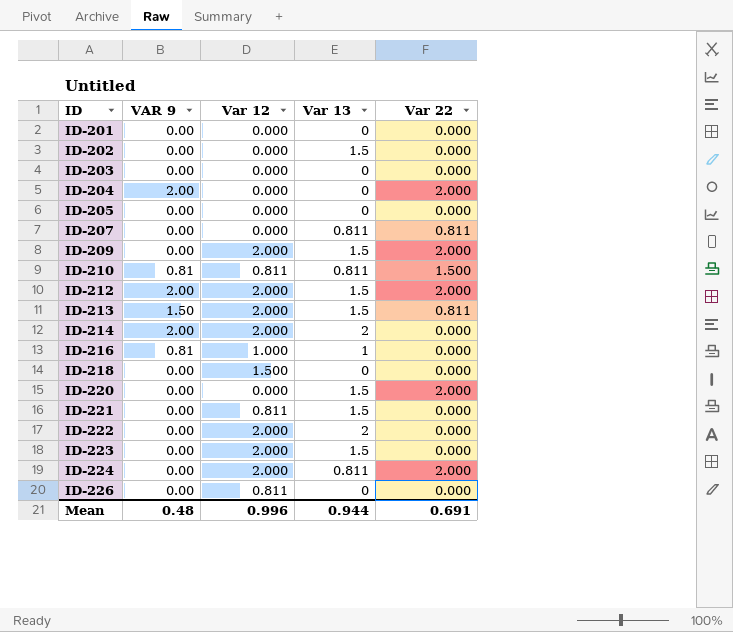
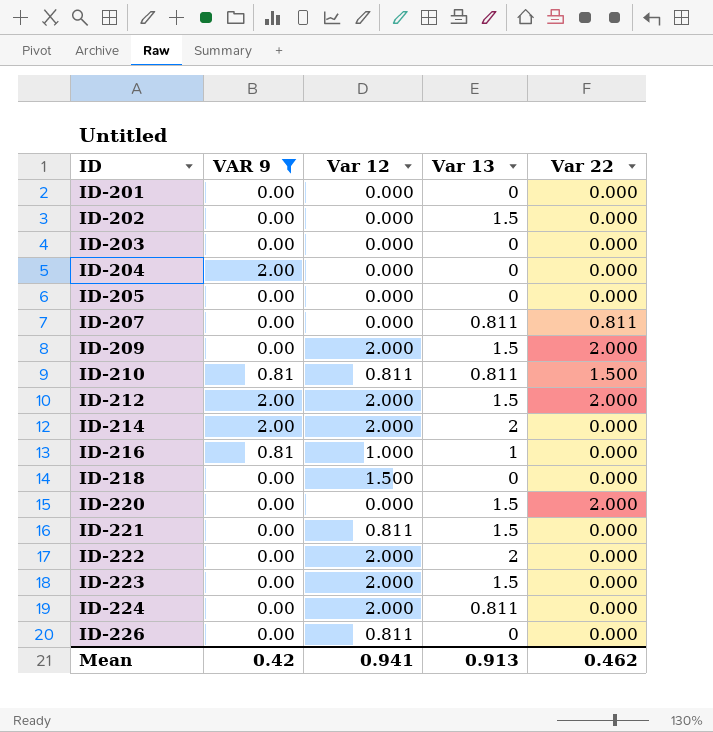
filter: none -> VAR 9 != 1.50
ID-204 | Var 22: 2.000 -> 0.000
ID-224 | Var 22: 2.000 -> 0.000
Mean | VAR 9: 0.48 -> 0.42
Mean | Var 12: 0.996 -> 0.941
Mean | Var 13: 0.944 -> 0.913
Mean | Var 22: 0.691 -> 0.462

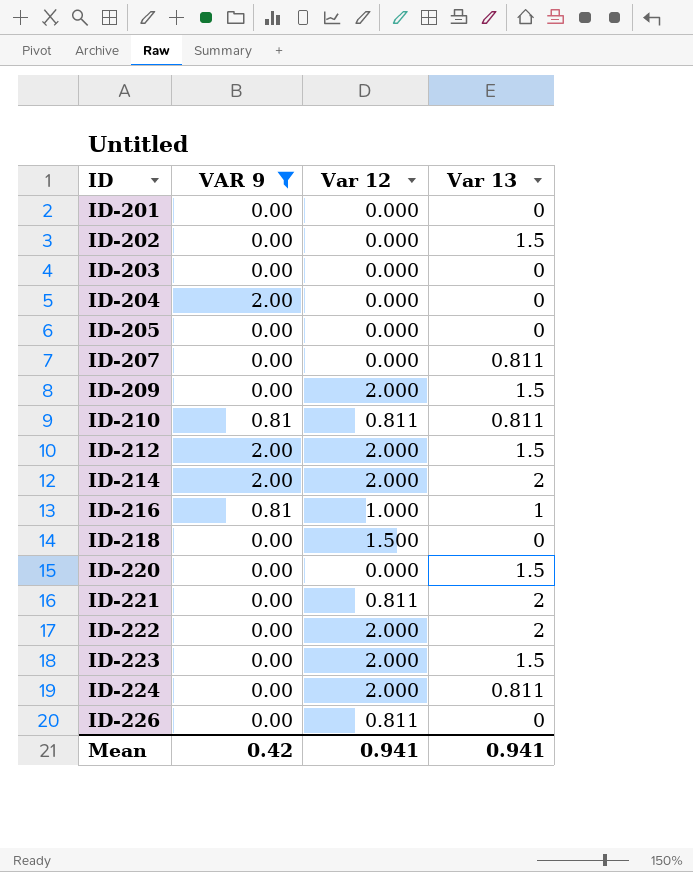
column Var 22 | position: 5 -> none
ID-221 | Var 13: 1.5 -> 2
Mean | Var 13: 0.913 -> 0.941

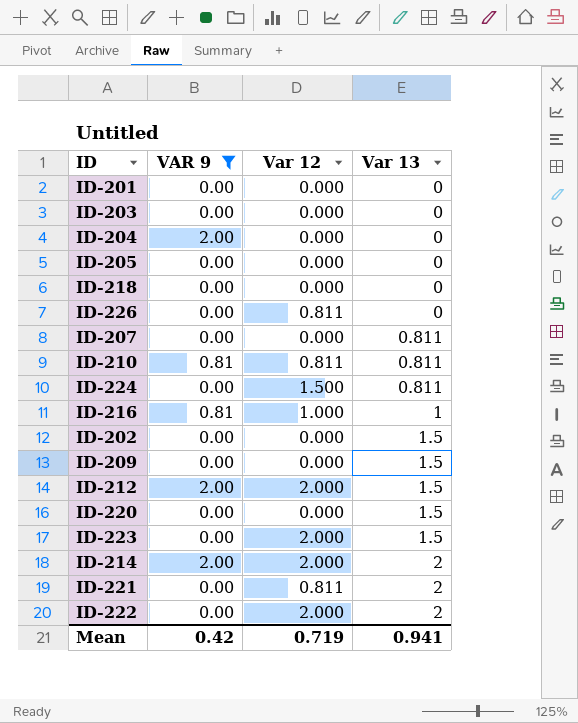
row order: ID ascending -> Var 13 ascending
ID-218 | Var 12: 1.500 -> 0.000
ID-224 | Var 12: 2.000 -> 1.500
ID-209 | Var 12: 2.000 -> 0.000
Mean | Var 12: 0.941 -> 0.719

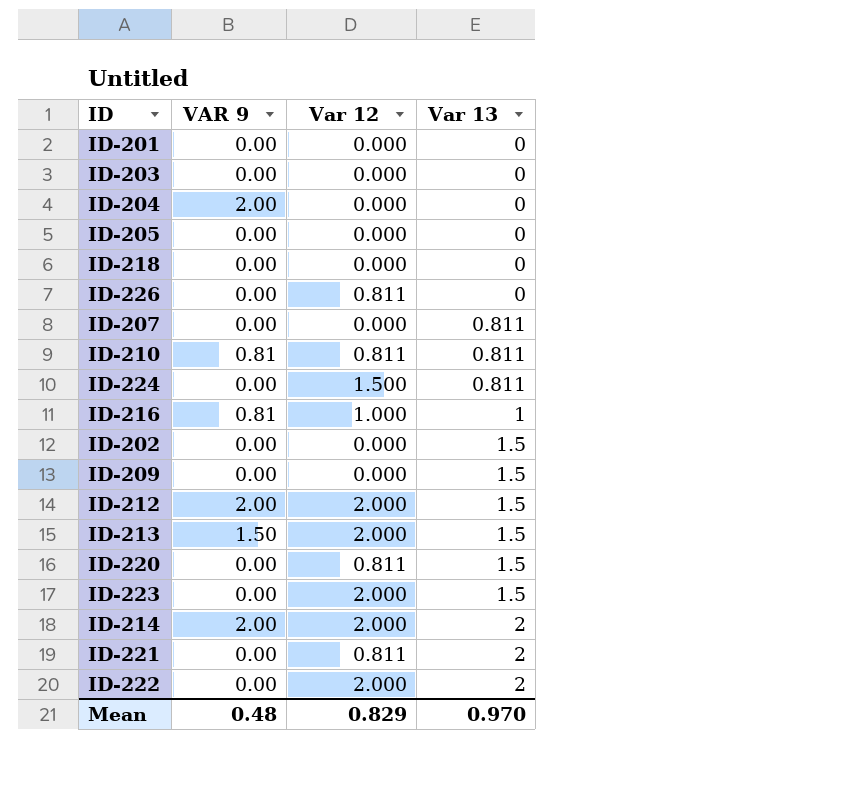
filter: VAR 9 != 1.50 -> none
ID-220 | Var 12: 0.000 -> 0.811
Mean | VAR 9: 0.42 -> 0.48
Mean | Var 12: 0.719 -> 0.829
Mean | Var 13: 0.941 -> 0.970

